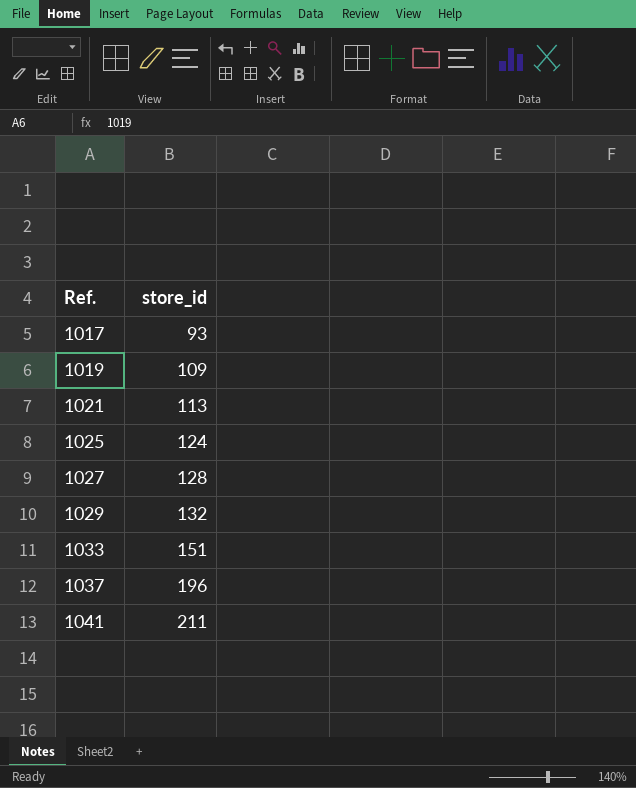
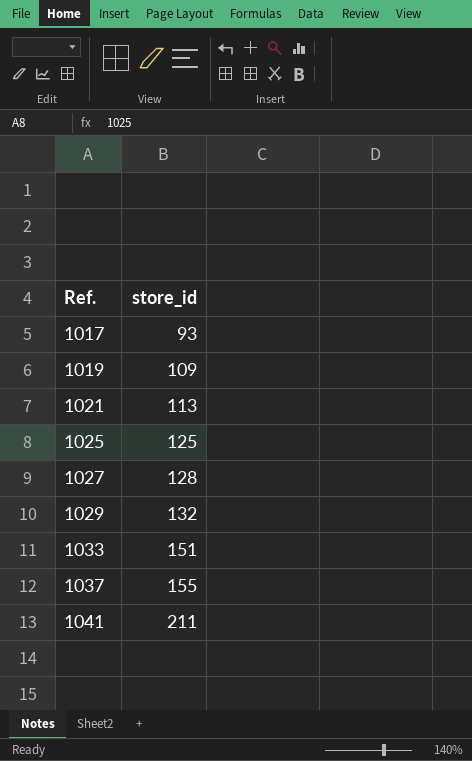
1025 | store_id: 124 -> 125
1037 | store_id: 196 -> 155

